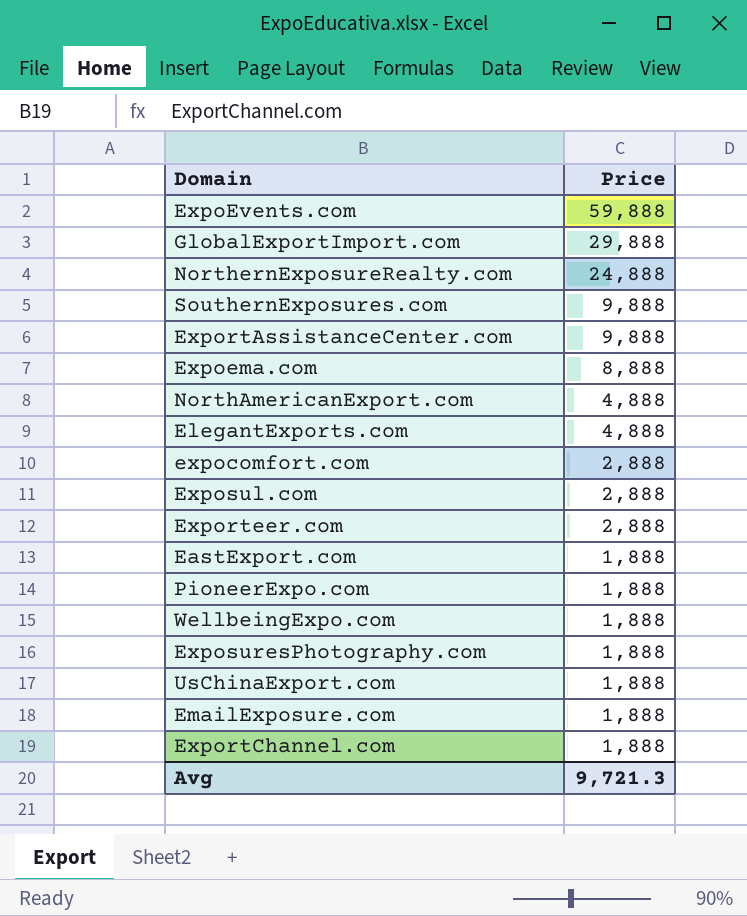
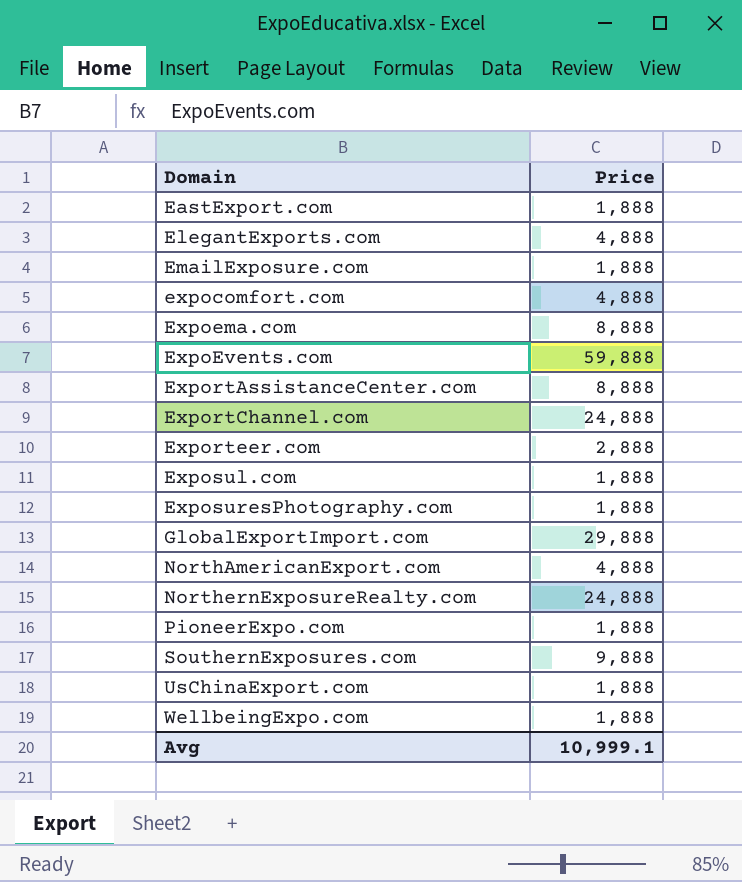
row order: Price descending -> Domain ascending
expocomfort.com | Price: 2,888 -> 4,888
ExportAssistanceCenter.com | Price: 9,888 -> 8,888
ExportChannel.com | Price: 1,888 -> 24,888
Exposul.com | Price: 2,888 -> 1,888
Avg | Price: 9,721.3 -> 10,999.1

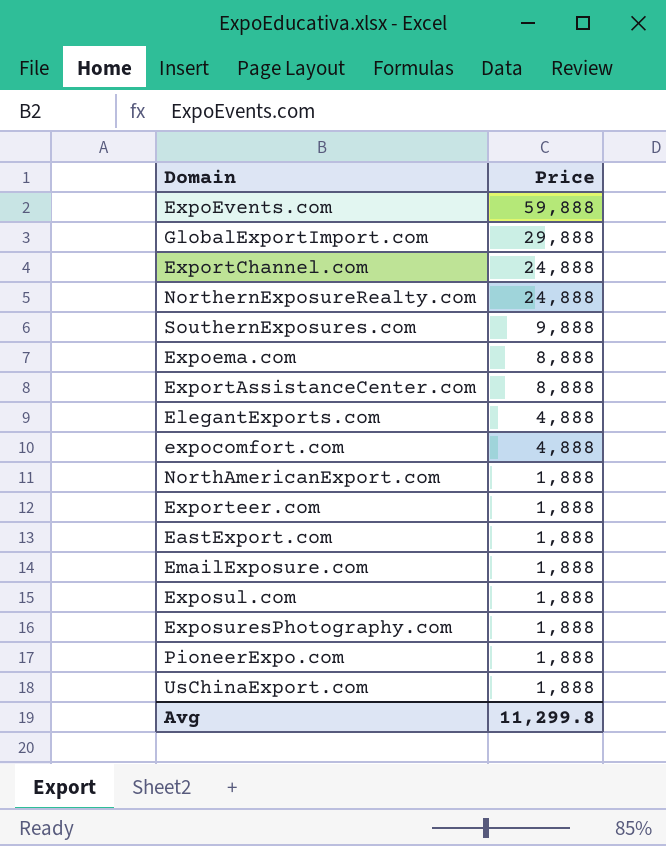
row order: Domain ascending -> Price descending
row WellbeingExpo.com: 1,888 -> none
NorthAmericanExport.com | Price: 4,888 -> 1,888
Exporteer.com | Price: 2,888 -> 1,888
Avg | Price: 10,999.1 -> 11,299.8

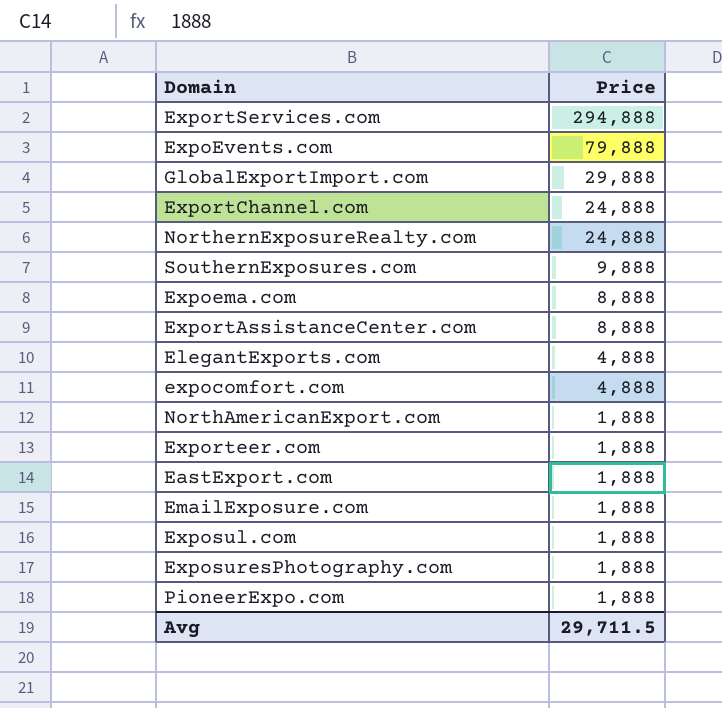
row UsChinaExport.com: 1,888 -> none
row ExportServices.com: none -> 294,888
ExpoEvents.com | Price: 59,888 -> 79,888
Avg | Price: 11,299.8 -> 29,711.5

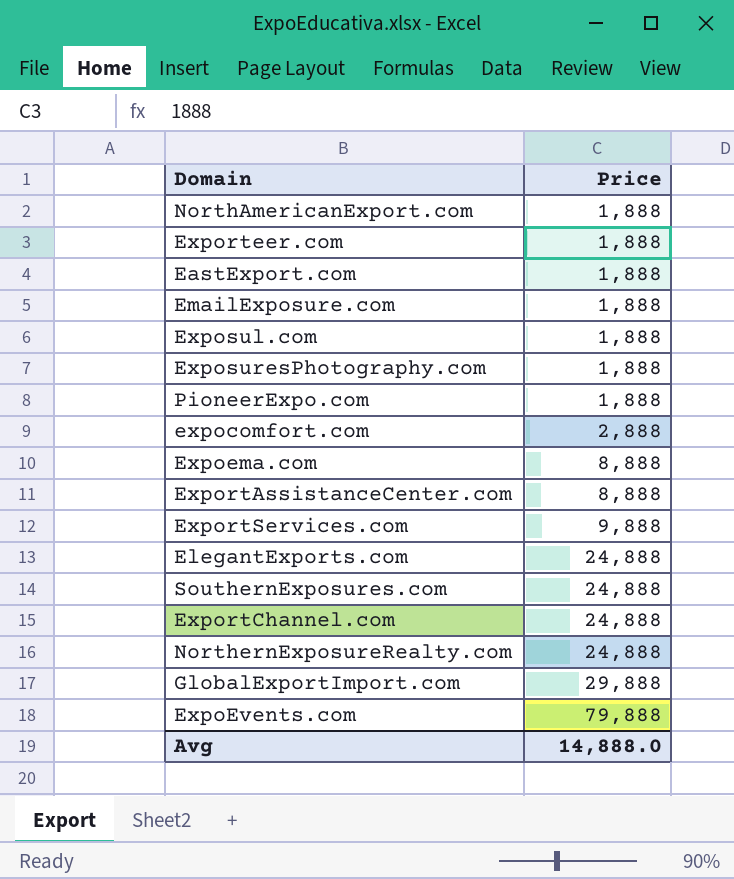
row order: Price descending -> Price ascending
expocomfort.com | Price: 4,888 -> 2,888
ExportServices.com | Price: 294,888 -> 9,888
ElegantExports.com | Price: 4,888 -> 24,888
SouthernExposures.com | Price: 9,888 -> 24,888
Avg | Price: 29,711.5 -> 14,888.0

